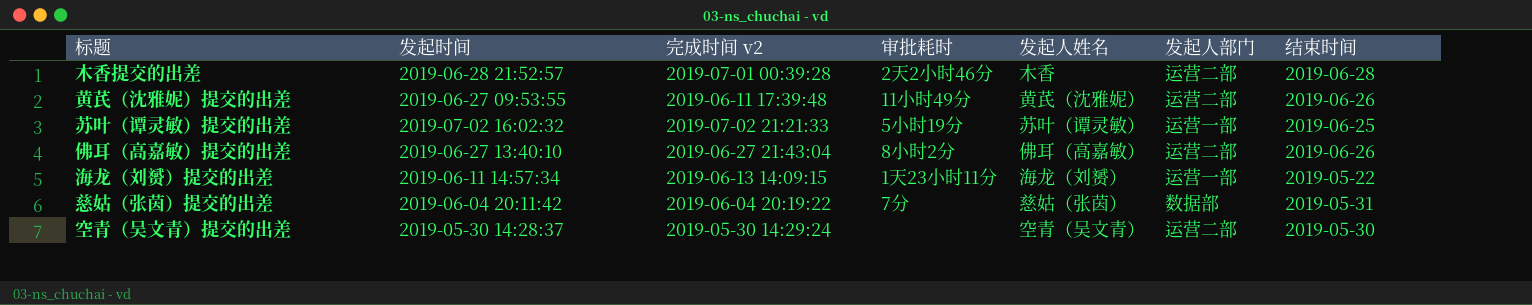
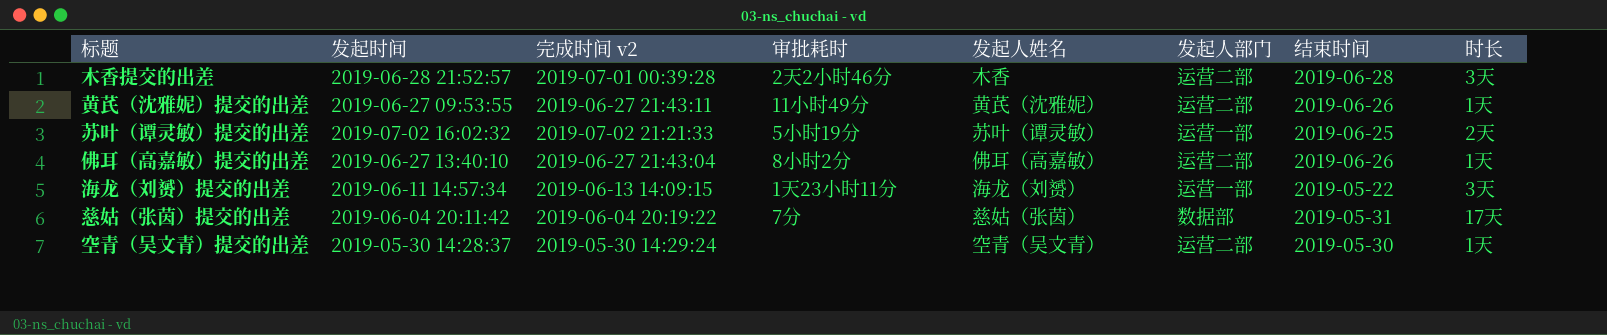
column 时长 | position: none -> 8
黄芪（沈雅妮）提交的出差 | 完成时间 v2: 2019-06-11 17:39:48 -> 2019-06-27 21:43:11

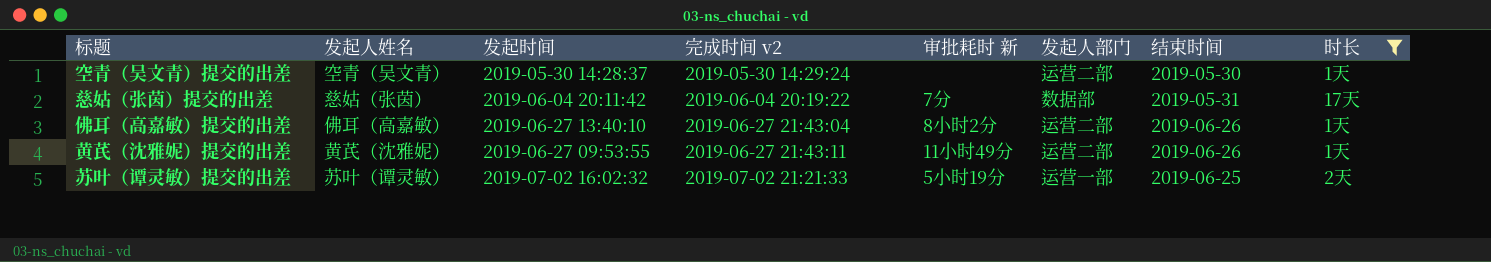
filter: none -> 时长 != 3天
row order: none -> 完成时间 v2 ascending
column 发起人姓名 | position: 5 -> 2
column name: 审批耗时 -> 审批耗时 新

